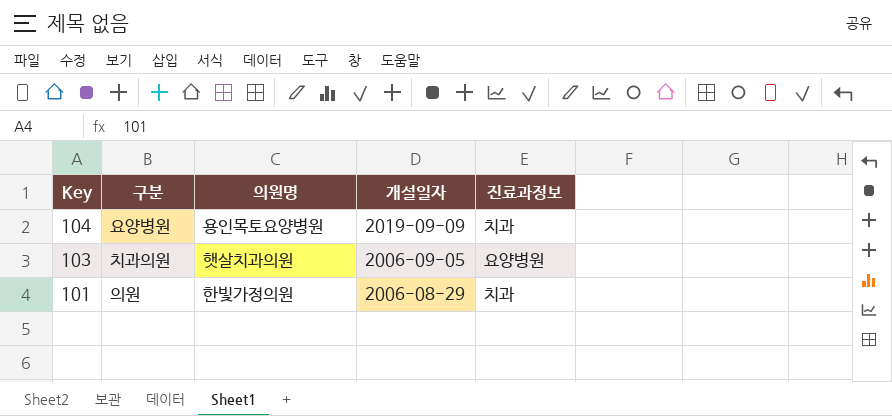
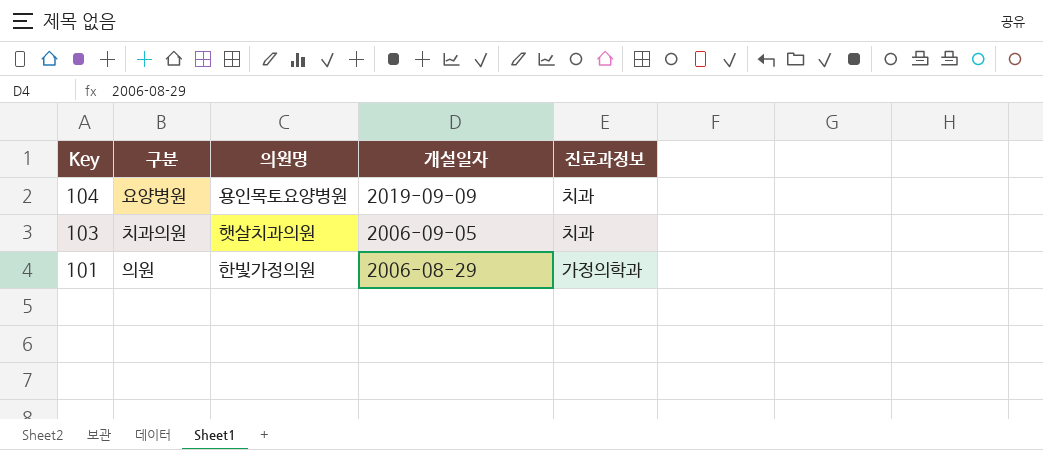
103 | 진료과정보: 요양병원 -> 치과
101 | 진료과정보: 치과 -> 가정의학과

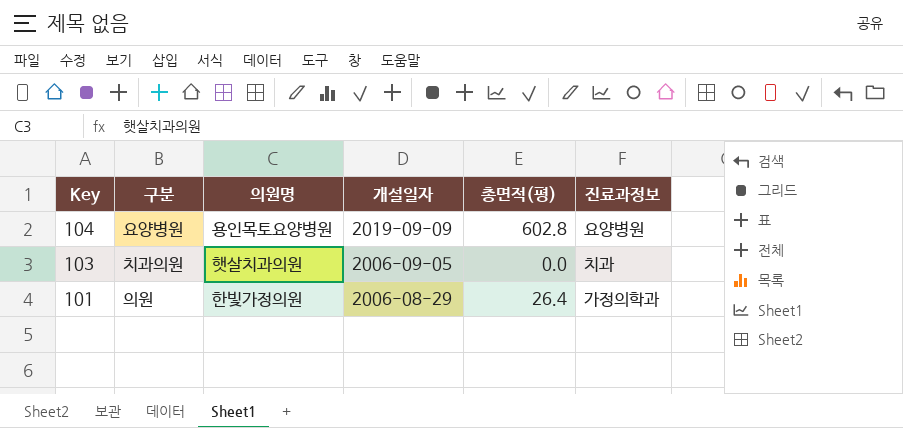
column 총면적(평) | position: none -> 5
104 | 진료과정보: 치과 -> 요양병원

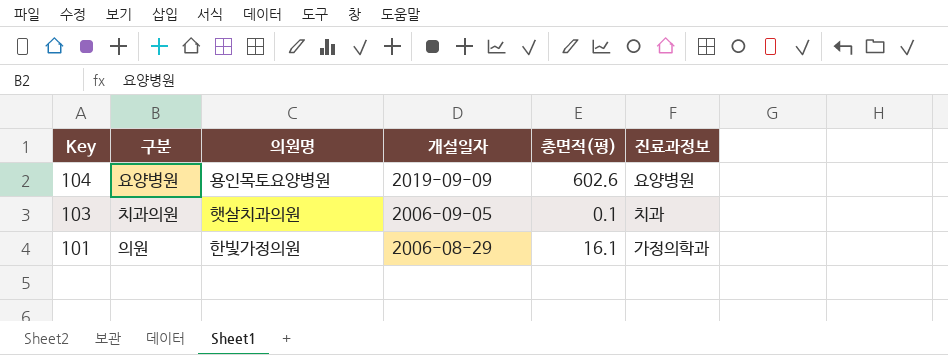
104 | 총면적(평): 602.8 -> 602.6
103 | 총면적(평): 0.0 -> 0.1
101 | 총면적(평): 26.4 -> 16.1

